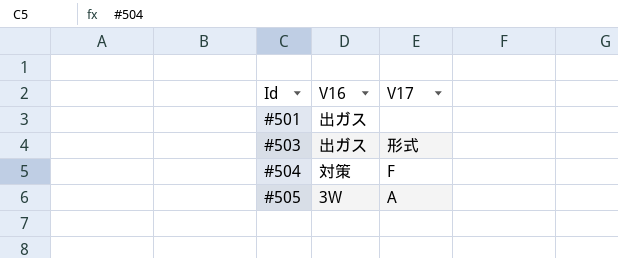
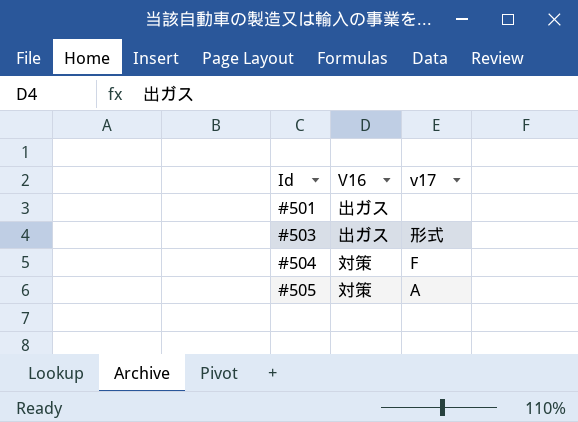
column name: V17 -> v17
#505 | V16: 3W -> 対策

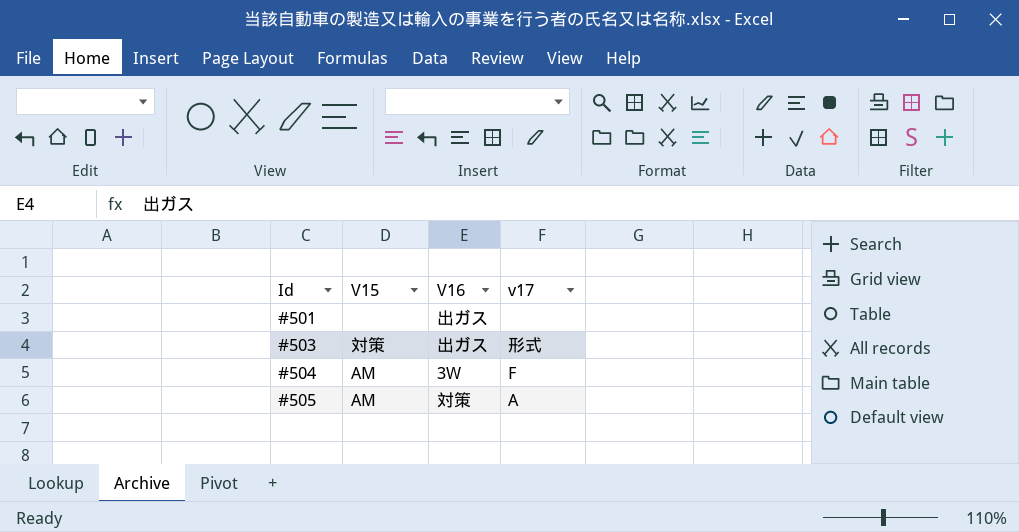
column V15 | position: none -> 2
#504 | V16: 対策 -> 3W

